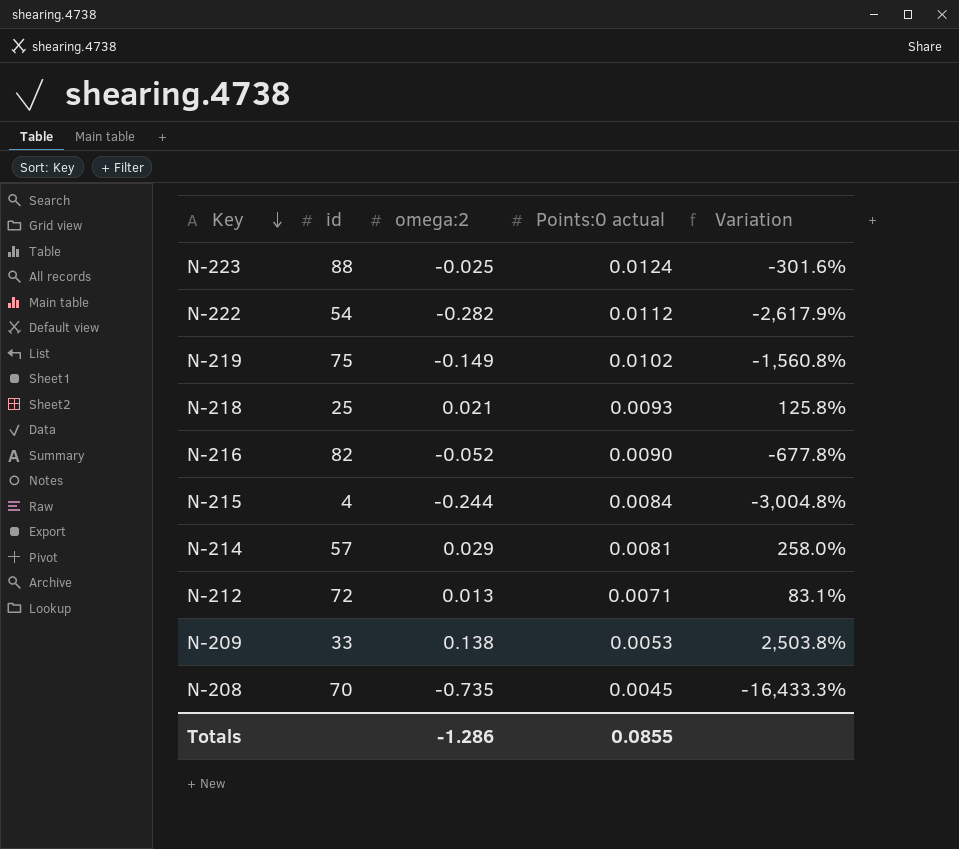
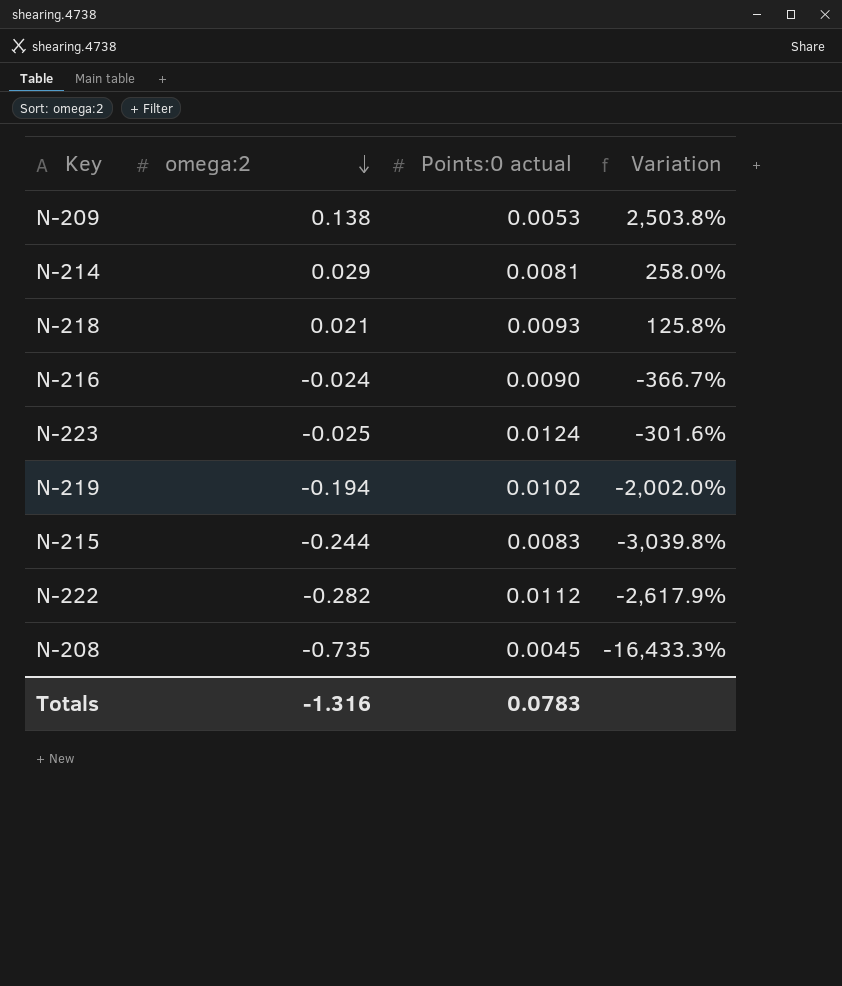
row order: Key descending -> omega:2 descending
column id | position: 2 -> none
row N-212: 72 | 0.013 | 0.0071 | 83.1% -> none
N-216 | omega:2: -0.052 -> -0.024
N-216 | Variation: -677.8% -> -366.7%
N-219 | omega:2: -0.149 -> -0.194
N-219 | Variation: -1,560.8% -> -2,002.0%
N-215 | Points:0 actual: 0.0084 -> 0.0083
N-215 | Variation: -3,004.8% -> -3,039.8%
Totals | omega:2: -1.286 -> -1.316
Totals | Points:0 actual: 0.0855 -> 0.0783

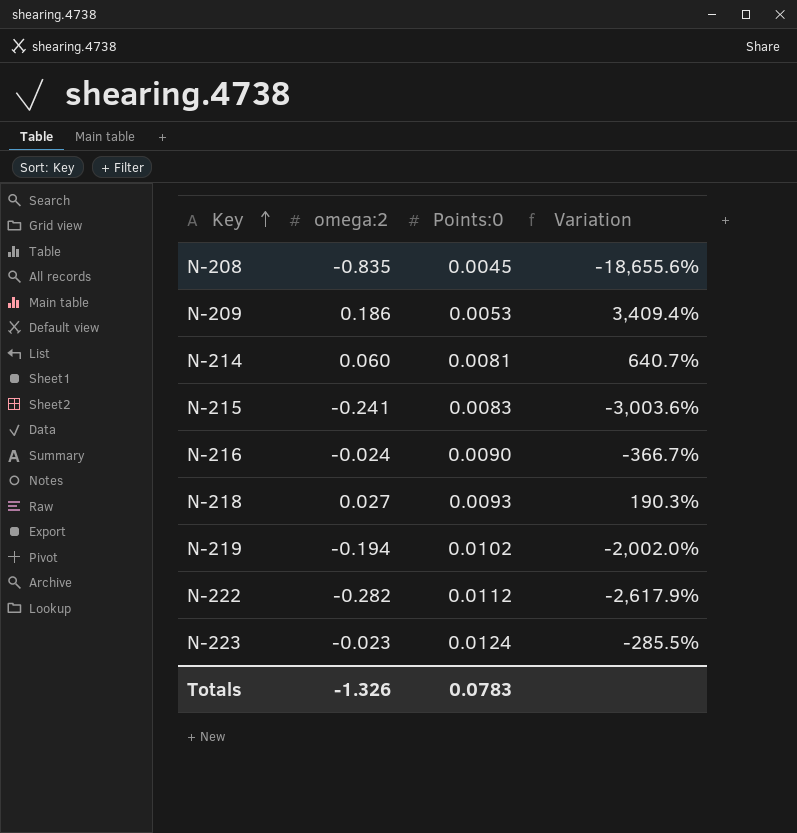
row order: omega:2 descending -> Key ascending
column name: Points:0 actual -> Points:0
N-208 | omega:2: -0.735 -> -0.835
N-208 | Variation: -16,433.3% -> -18,655.6%
N-209 | omega:2: 0.138 -> 0.186
N-209 | Variation: 2,503.8% -> 3,409.4%
N-214 | omega:2: 0.029 -> 0.060
N-214 | Variation: 258.0% -> 640.7%
N-215 | omega:2: -0.244 -> -0.241
N-215 | Variation: -3,039.8% -> -3,003.6%
N-218 | omega:2: 0.021 -> 0.027
N-218 | Variation: 125.8% -> 190.3%
N-223 | omega:2: -0.025 -> -0.023
N-223 | Variation: -301.6% -> -285.5%
Totals | omega:2: -1.316 -> -1.326

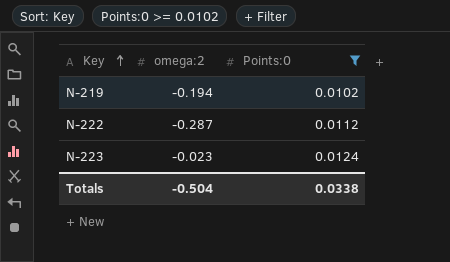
filter: none -> Points:0 >= 0.0102
column Variation | formula: ([omega:2] - [Points:0]) / [Points:0] -> none
N-222 | omega:2: -0.282 -> -0.287
Totals | omega:2: -1.326 -> -0.504
Totals | Points:0: 0.0783 -> 0.0338

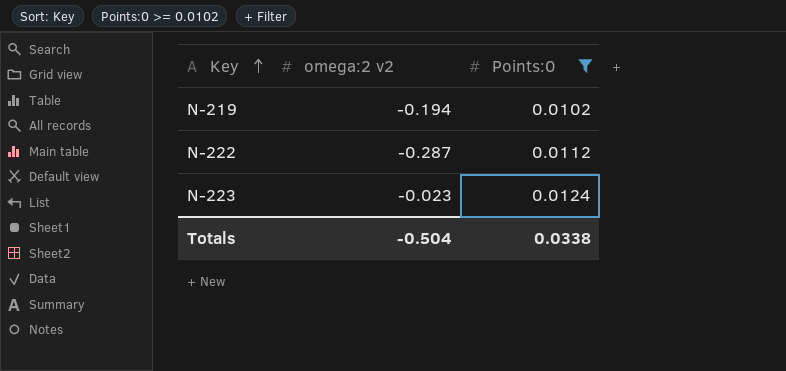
column name: omega:2 -> omega:2 v2

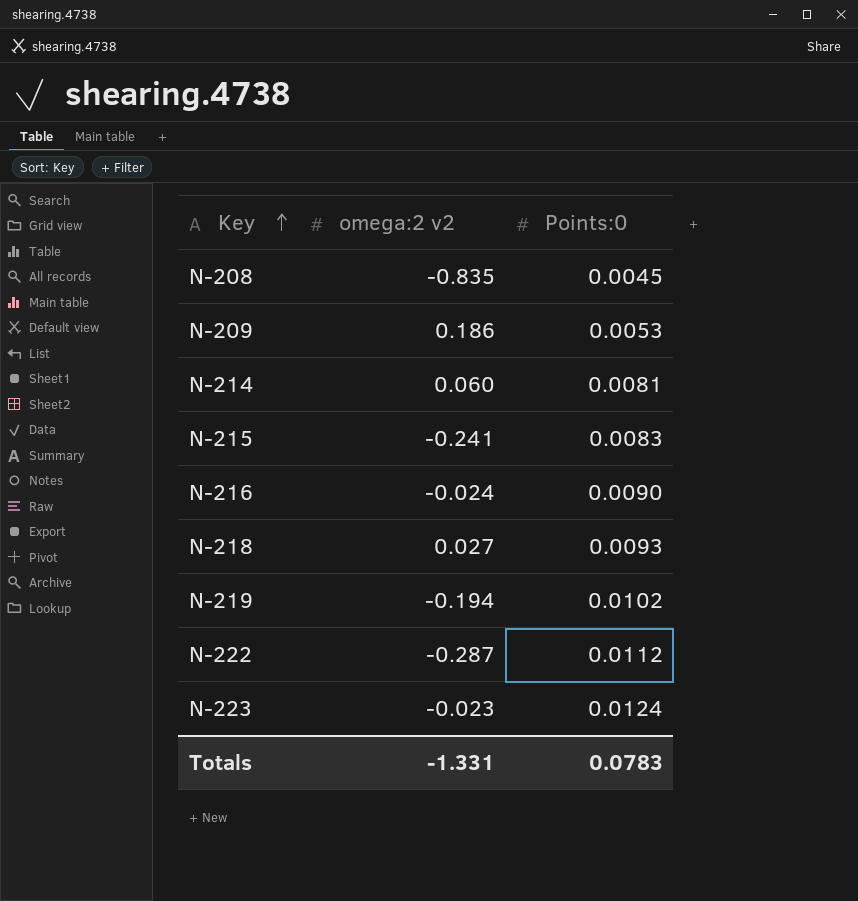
filter: Points:0 >= 0.0102 -> none
Totals | omega:2 v2: -0.504 -> -1.331
Totals | Points:0: 0.0338 -> 0.0783

